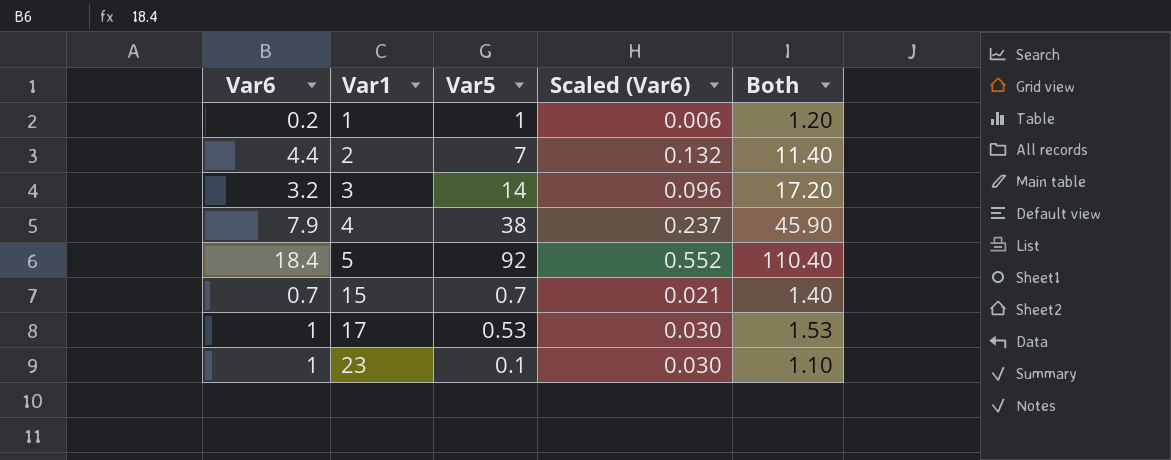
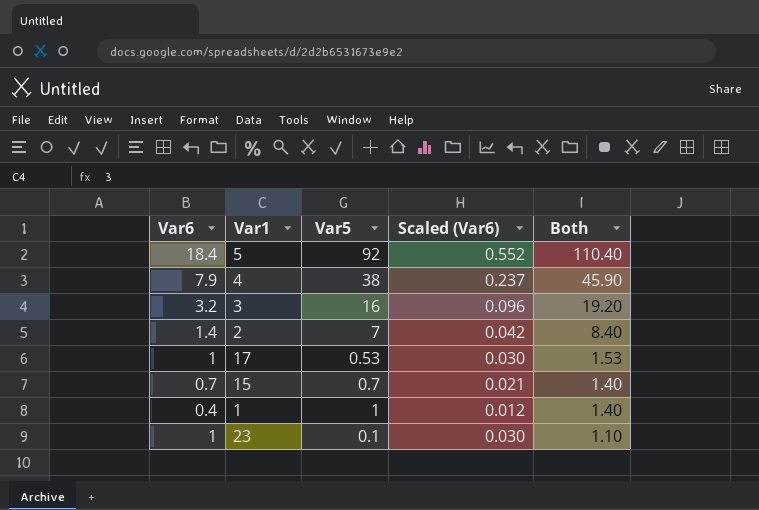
row order: Var1 ascending -> Both descending
3 | Var5: 14 -> 16
3 | Both: 17.20 -> 19.20
2 | Var6: 4.4 -> 1.4
2 | Scaled (Var6): 0.132 -> 0.042
2 | Both: 11.40 -> 8.40
1 | Var6: 0.2 -> 0.4
1 | Scaled (Var6): 0.006 -> 0.012
1 | Both: 1.20 -> 1.40

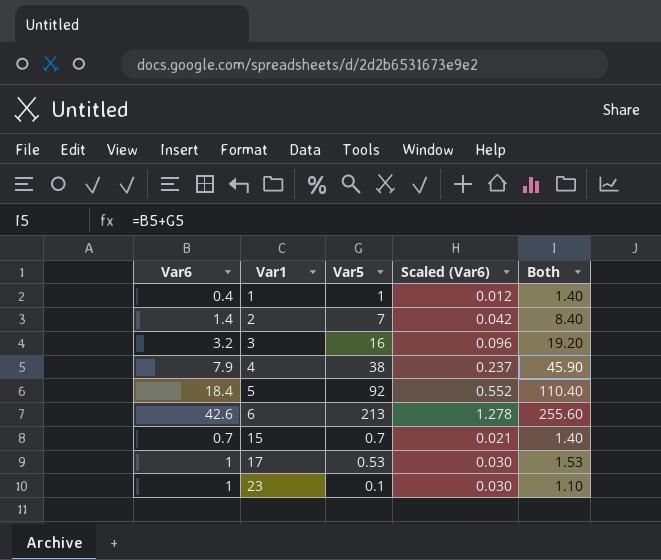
row order: Both descending -> Var1 ascending
row 6: none -> 42.6 | 213 | 1.278 | 255.60

